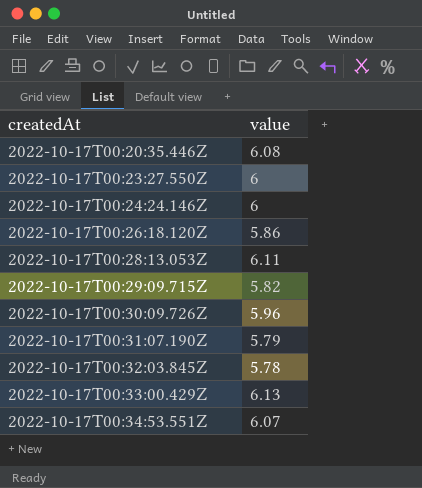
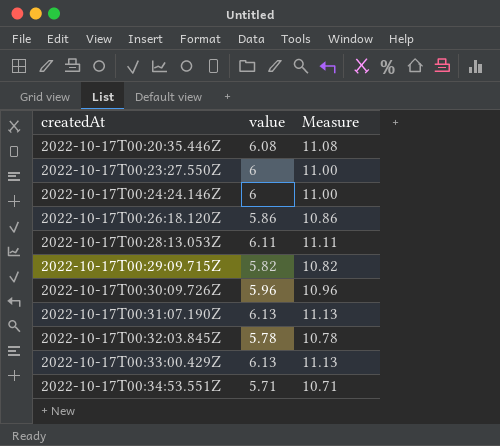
column Measure | formula: none -> [value] + 5
2022-10-17T00:31:07.190Z | value: 5.79 -> 6.13
2022-10-17T00:34:53.551Z | value: 6.07 -> 5.71

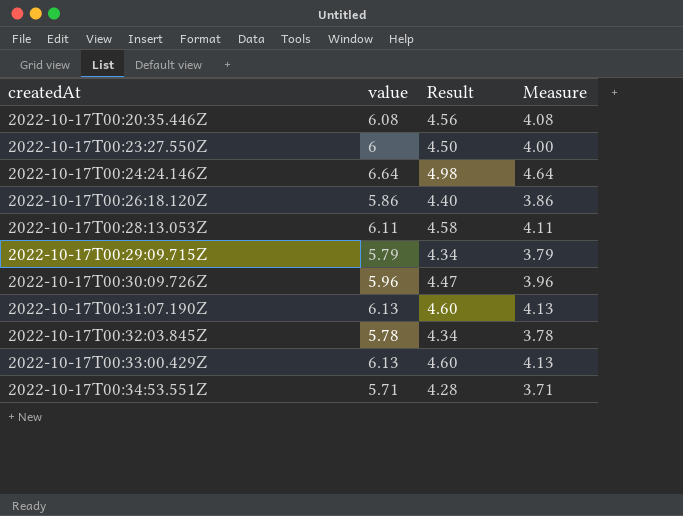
column Result | formula: none -> [value] * 0.75
column Measure | formula: [value] + 5 -> [value] - 2
2022-10-17T00:24:24.146Z | value: 6 -> 6.64
2022-10-17T00:29:09.715Z | value: 5.82 -> 5.79

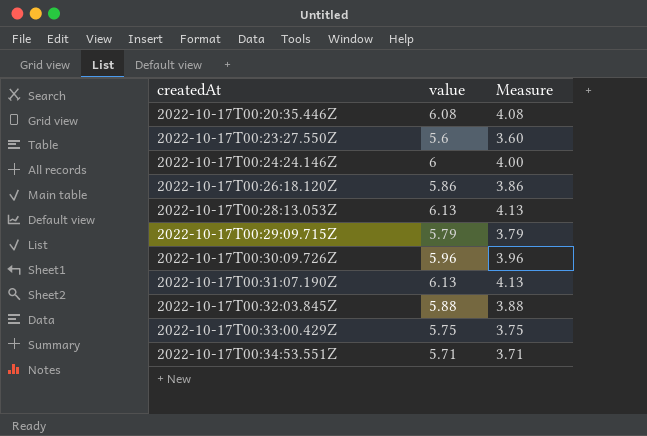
column Result | formula: [value] * 0.75 -> none
2022-10-17T00:23:27.550Z | value: 6 -> 5.6
2022-10-17T00:23:27.550Z | Measure: 4.00 -> 3.60
2022-10-17T00:24:24.146Z | value: 6.64 -> 6
2022-10-17T00:24:24.146Z | Measure: 4.64 -> 4.00
2022-10-17T00:28:13.053Z | value: 6.11 -> 6.13
2022-10-17T00:28:13.053Z | Measure: 4.11 -> 4.13
2022-10-17T00:32:03.845Z | value: 5.78 -> 5.88
2022-10-17T00:32:03.845Z | Measure: 3.78 -> 3.88
2022-10-17T00:33:00.429Z | value: 6.13 -> 5.75
2022-10-17T00:33:00.429Z | Measure: 4.13 -> 3.75

